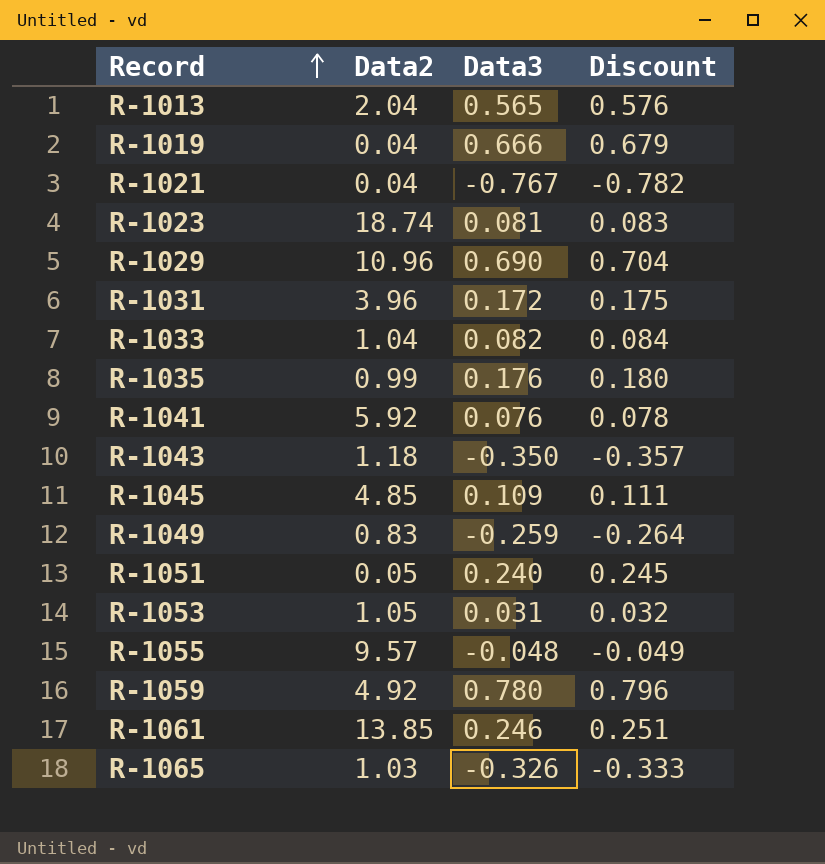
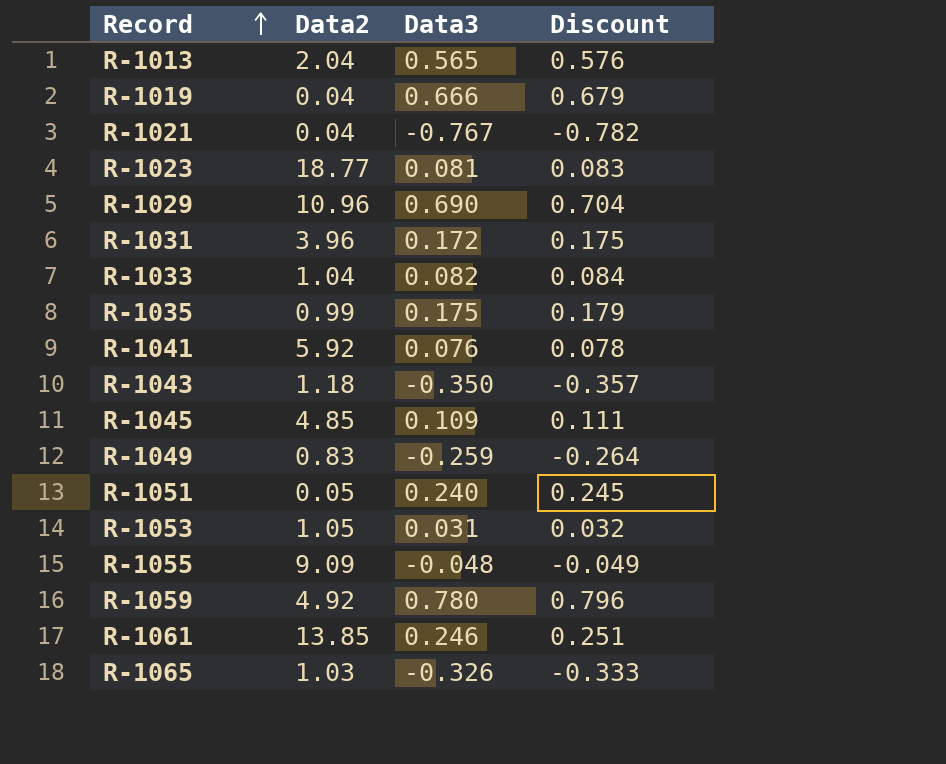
R-1023 | Data2: 18.74 -> 18.77
R-1035 | Data3: 0.176 -> 0.175
R-1035 | Discount: 0.180 -> 0.179
R-1055 | Data2: 9.57 -> 9.09

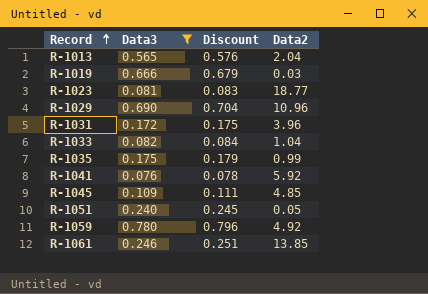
filter: none -> Data3 >= 0.076
column Data2 | position: 2 -> 4
R-1019 | Data2: 0.04 -> 0.03

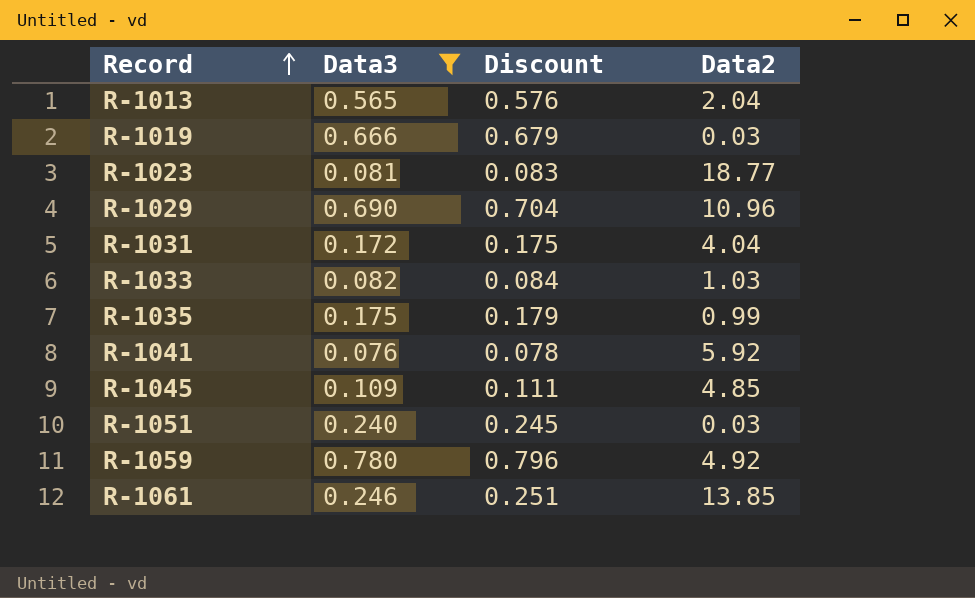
R-1031 | Data2: 3.96 -> 4.04
R-1033 | Data2: 1.04 -> 1.03
R-1051 | Data2: 0.05 -> 0.03

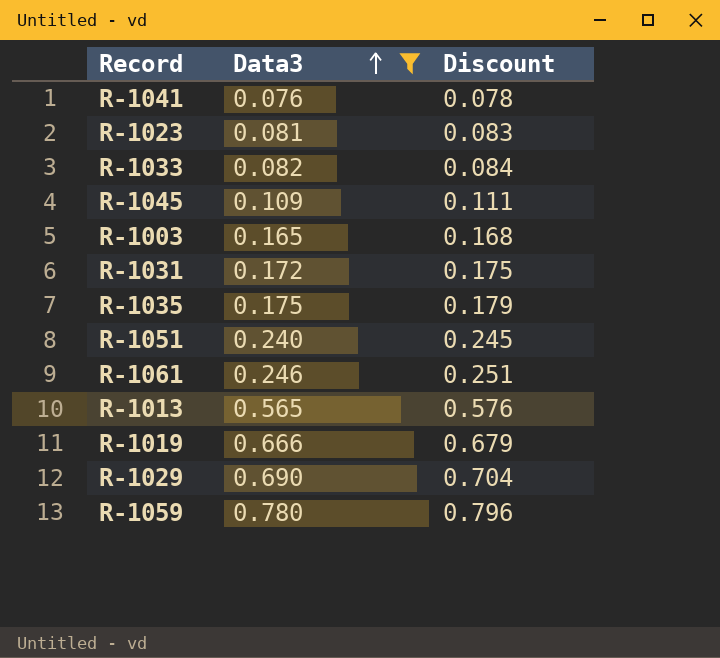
row order: Record ascending -> Data3 ascending
column Data2 | position: 4 -> none
row R-1003: none -> 0.165 | 0.168

